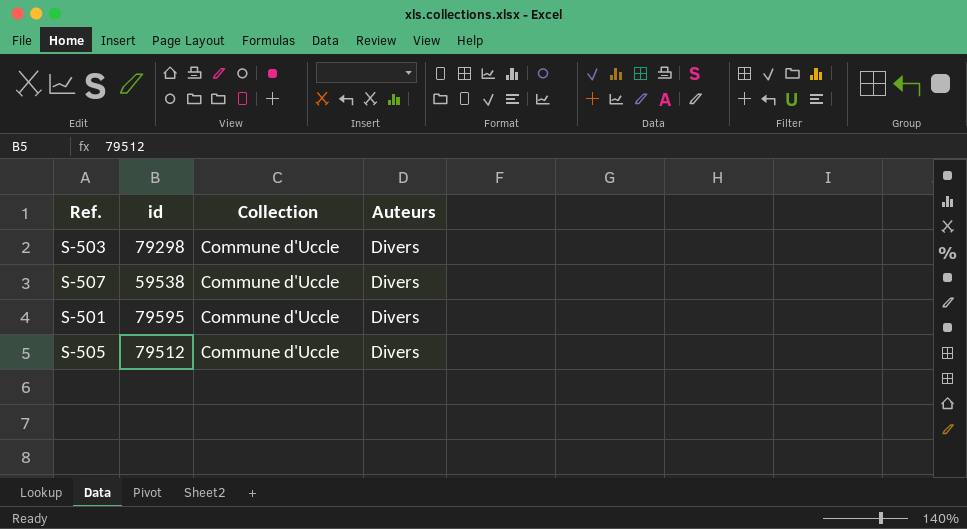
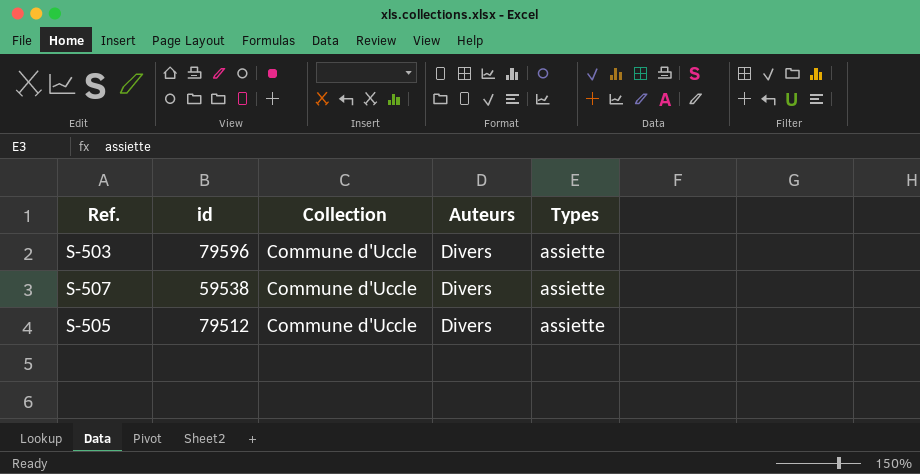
column Types | position: none -> 5
row S-501: 79595 | Commune d'Uccle | Divers -> none
S-503 | id: 79298 -> 79596

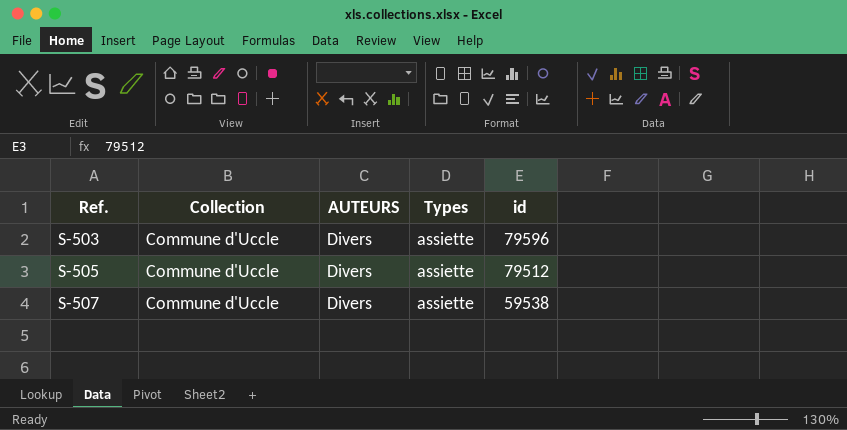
row order: none -> Ref. ascending
column name: Auteurs -> AUTEURS
column id | position: 2 -> 5

